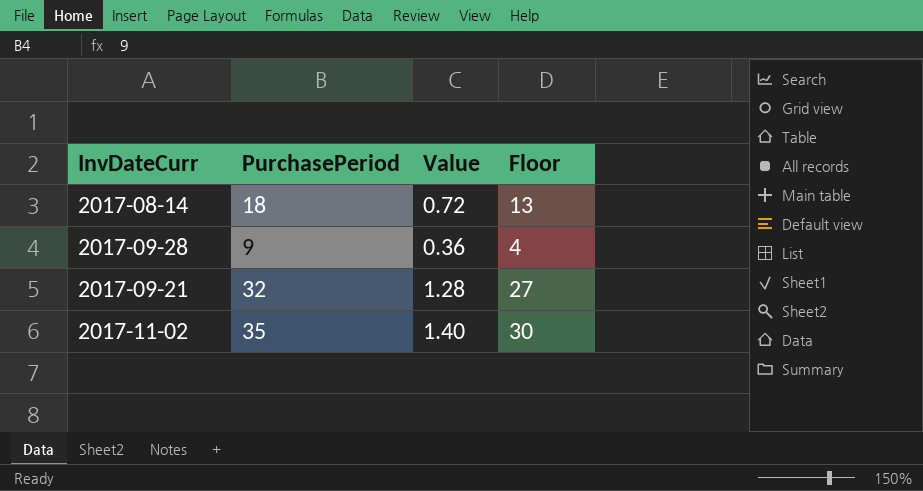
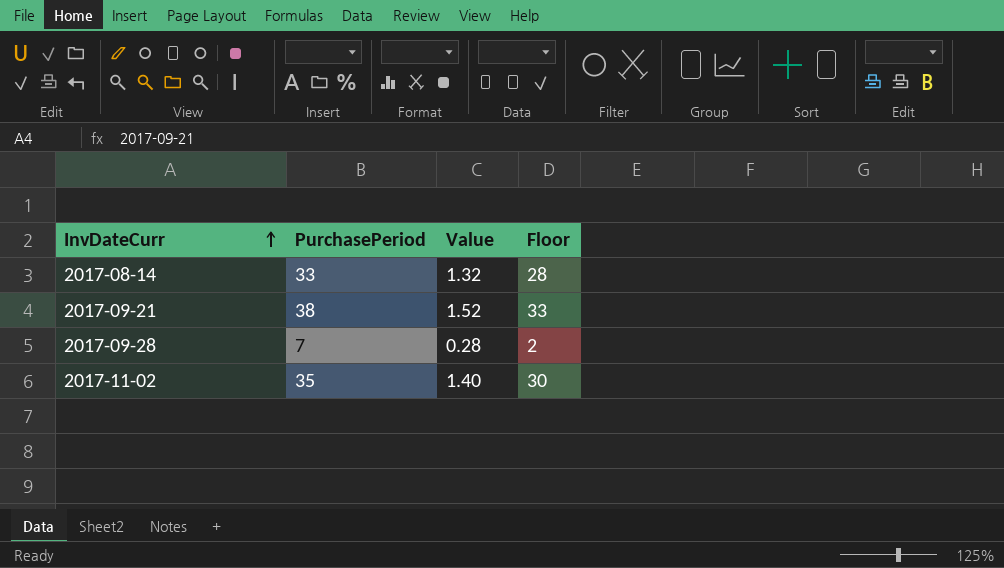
row order: none -> InvDateCurr ascending
2017-08-14 | PurchasePeriod: 18 -> 33
2017-08-14 | Value: 0.72 -> 1.32
2017-08-14 | Floor: 13 -> 28
2017-09-21 | PurchasePeriod: 32 -> 38
2017-09-21 | Value: 1.28 -> 1.52
2017-09-21 | Floor: 27 -> 33
2017-09-28 | PurchasePeriod: 9 -> 7
2017-09-28 | Value: 0.36 -> 0.28
2017-09-28 | Floor: 4 -> 2

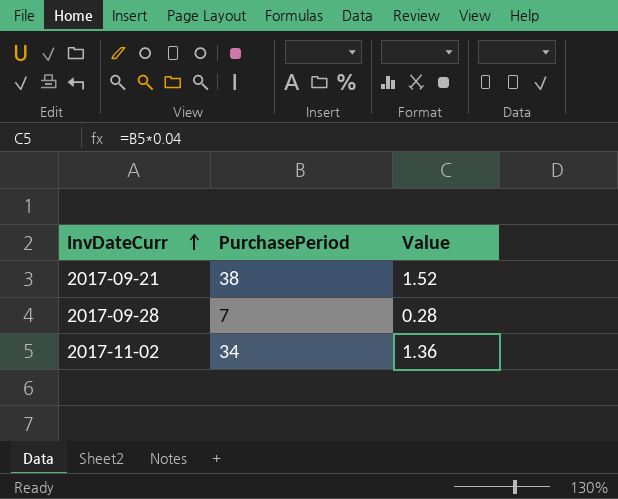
column Floor | formula: [PurchasePeriod] - 5 -> none
row 2017-08-14: 33 | 1.32 | 28 -> none
2017-11-02 | PurchasePeriod: 35 -> 34
2017-11-02 | Value: 1.40 -> 1.36

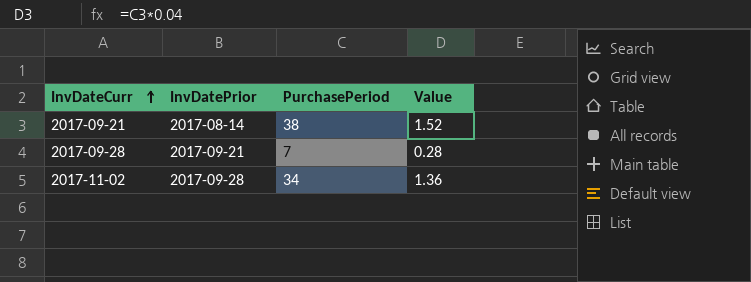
column InvDatePrior | position: none -> 2

